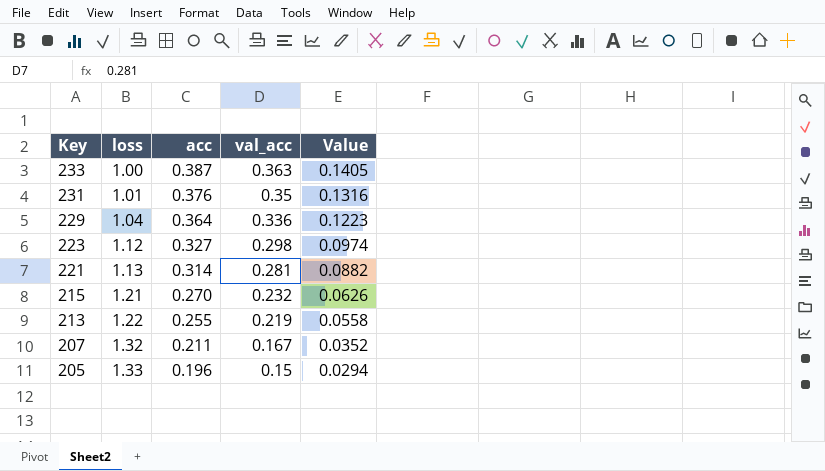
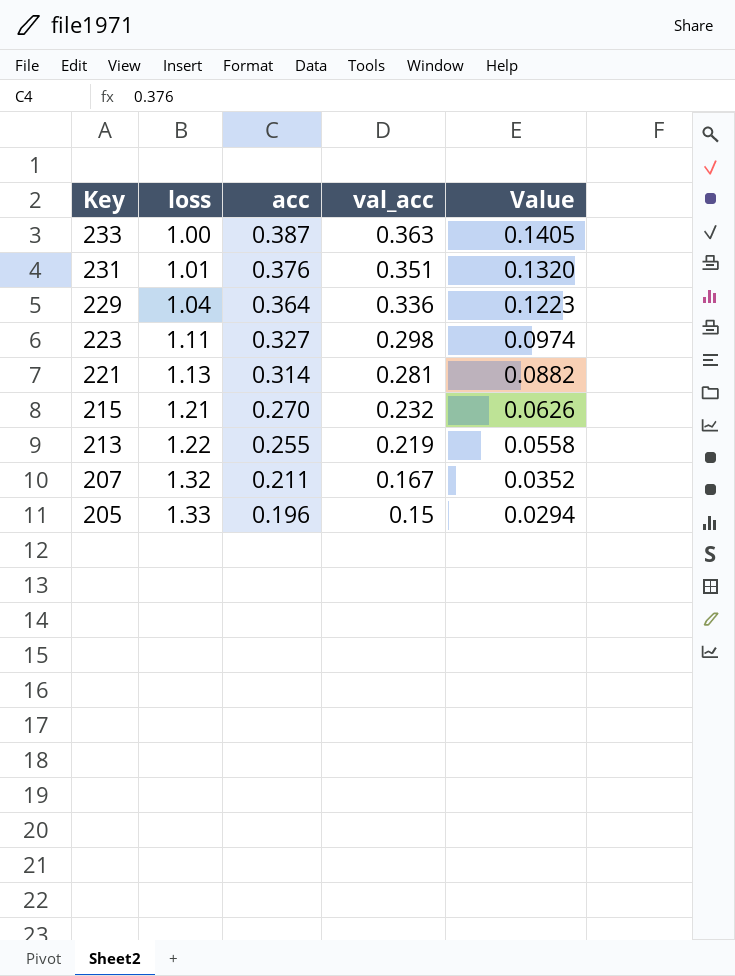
231 | val_acc: 0.35 -> 0.351
231 | Value: 0.1316 -> 0.1320
223 | loss: 1.12 -> 1.11

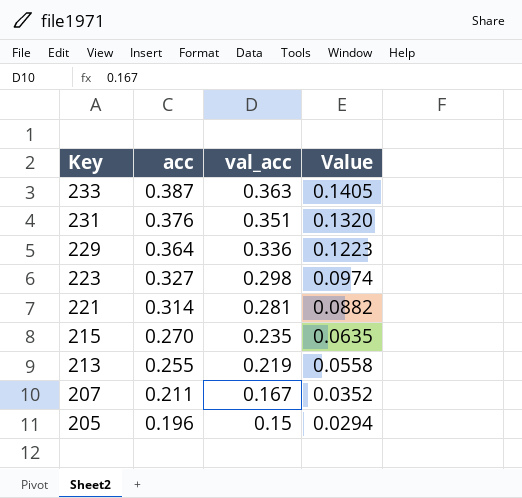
column loss | position: 2 -> none
215 | val_acc: 0.232 -> 0.235
215 | Value: 0.0626 -> 0.0635

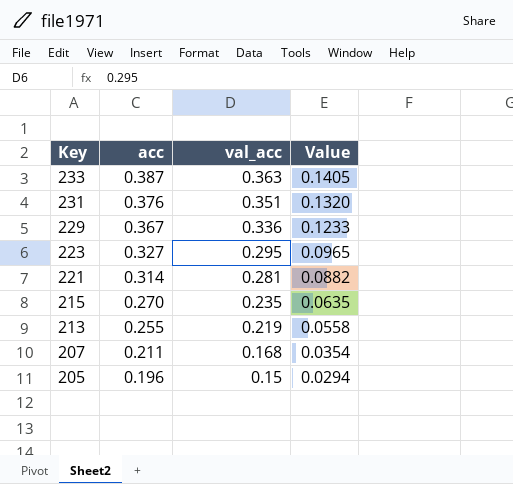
229 | acc: 0.364 -> 0.367
229 | Value: 0.1223 -> 0.1233
223 | val_acc: 0.298 -> 0.295
223 | Value: 0.0974 -> 0.0965
207 | val_acc: 0.167 -> 0.168
207 | Value: 0.0352 -> 0.0354

